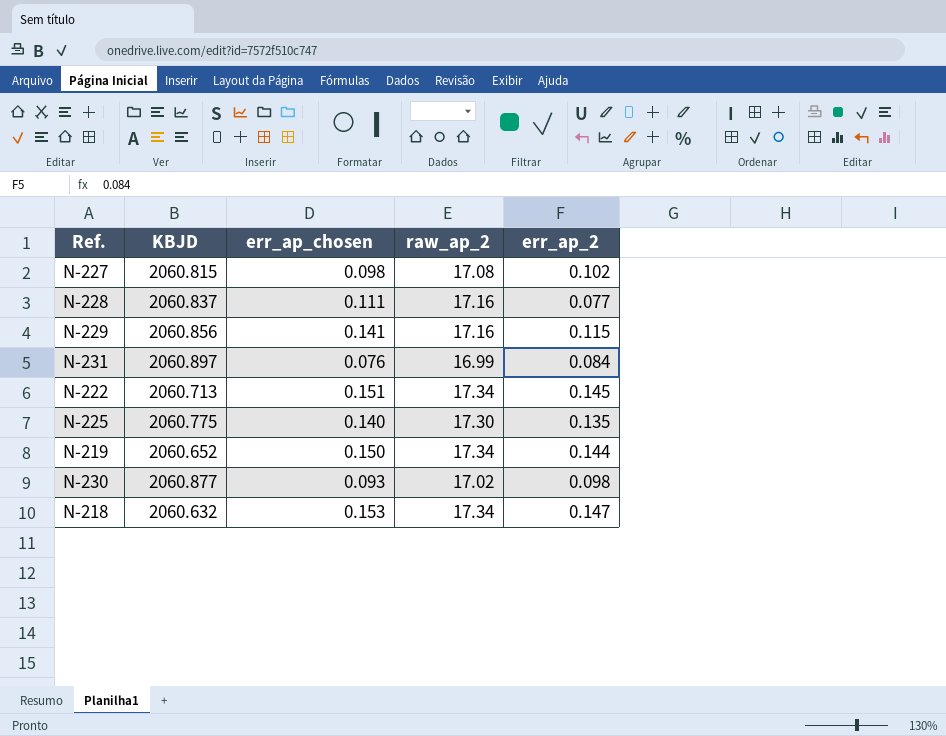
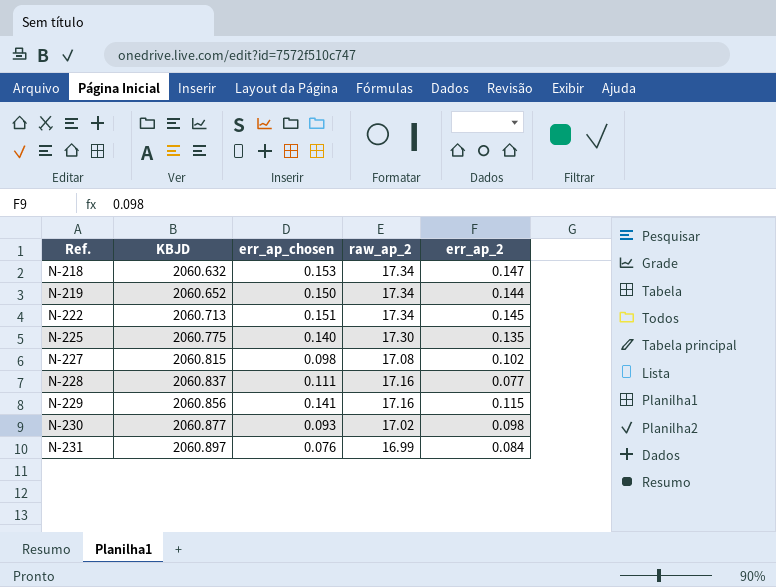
row order: none -> Ref. ascending

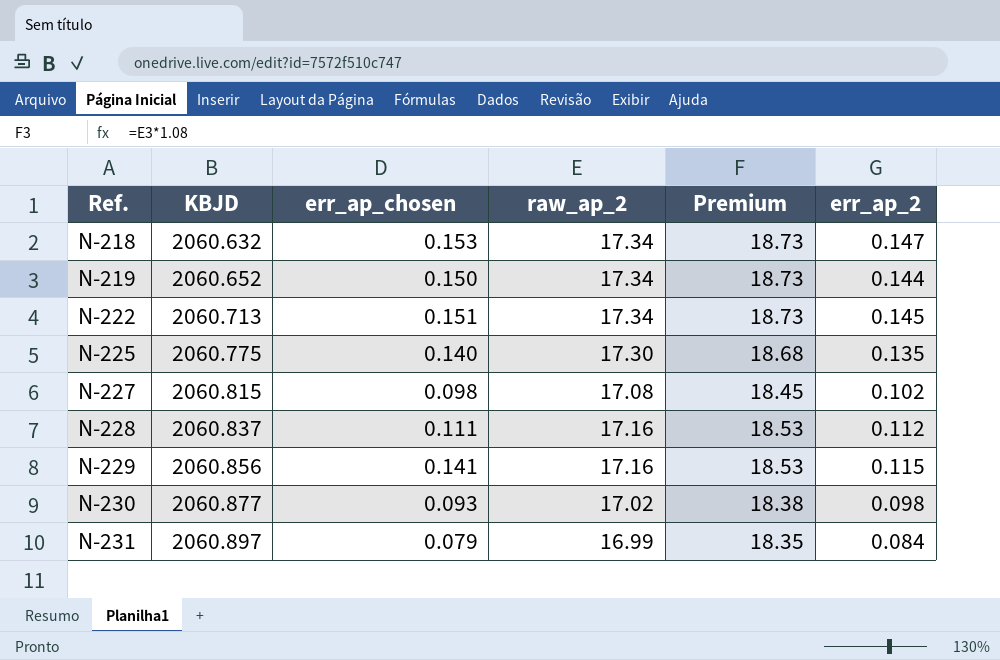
column Premium | formula: none -> [raw_ap_2] * 1.08
N-228 | err_ap_2: 0.077 -> 0.112
N-231 | err_ap_chosen: 0.076 -> 0.079

